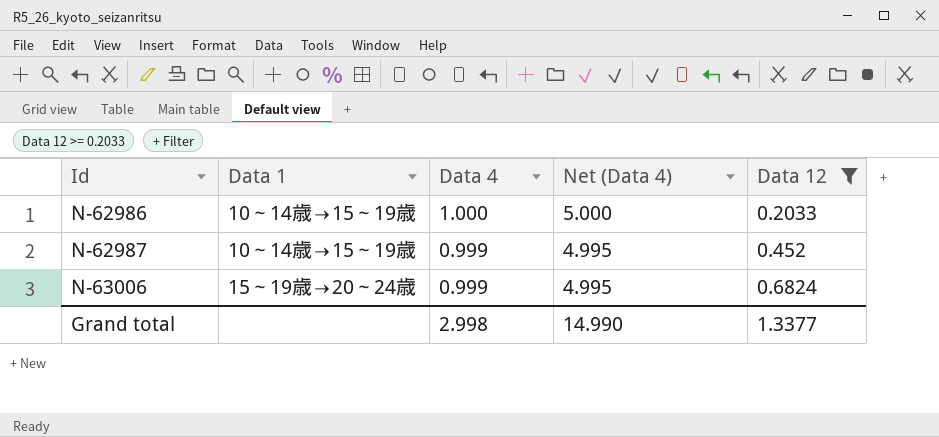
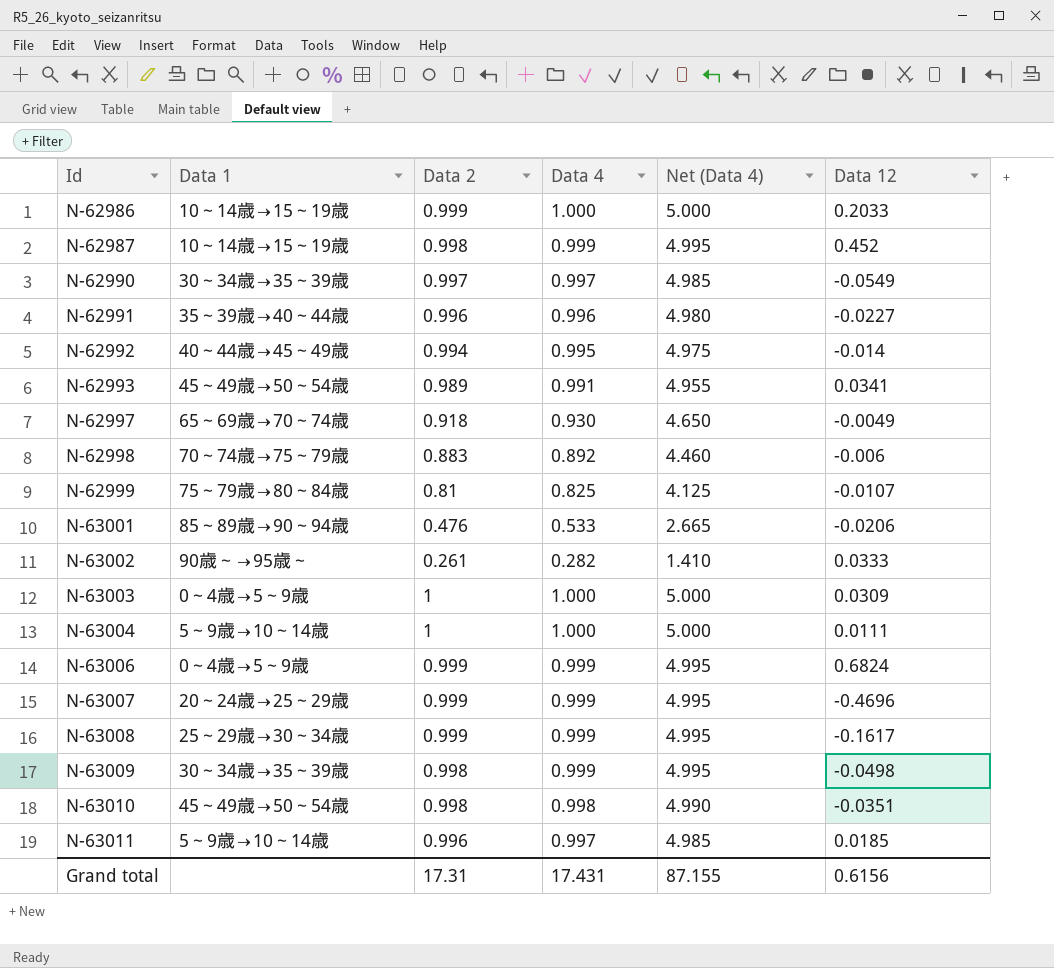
filter: Data 12 >= 0.2033 -> none
column Data 2 | position: none -> 3
N-63006 | Data 1: 15～19歳→20～24歳 -> 0～4歳→5～9歳
Grand total | Data 4: 2.998 -> 17.431
Grand total | Net (Data 4): 14.990 -> 87.155
Grand total | Data 12: 1.3377 -> 0.6156

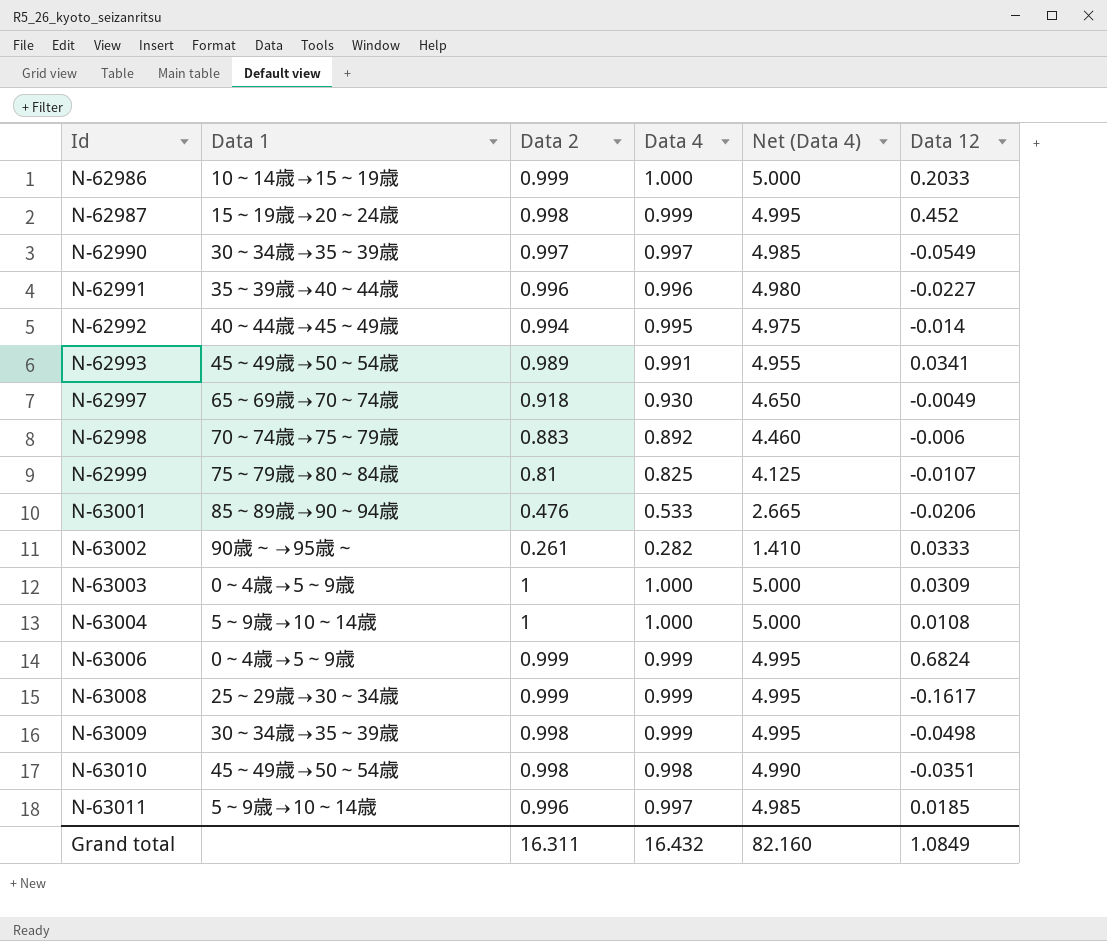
row N-63007: 20～24歳→25～29歳 | 0.999 | 0.999 | 4.995 | -0.4696 -> none
N-62987 | Data 1: 10～14歳→15～19歳 -> 15～19歳→20～24歳
N-63004 | Data 12: 0.0111 -> 0.0108
Grand total | Data 2: 17.31 -> 16.311
Grand total | Data 4: 17.431 -> 16.432
Grand total | Net (Data 4): 87.155 -> 82.160
Grand total | Data 12: 0.6156 -> 1.0849

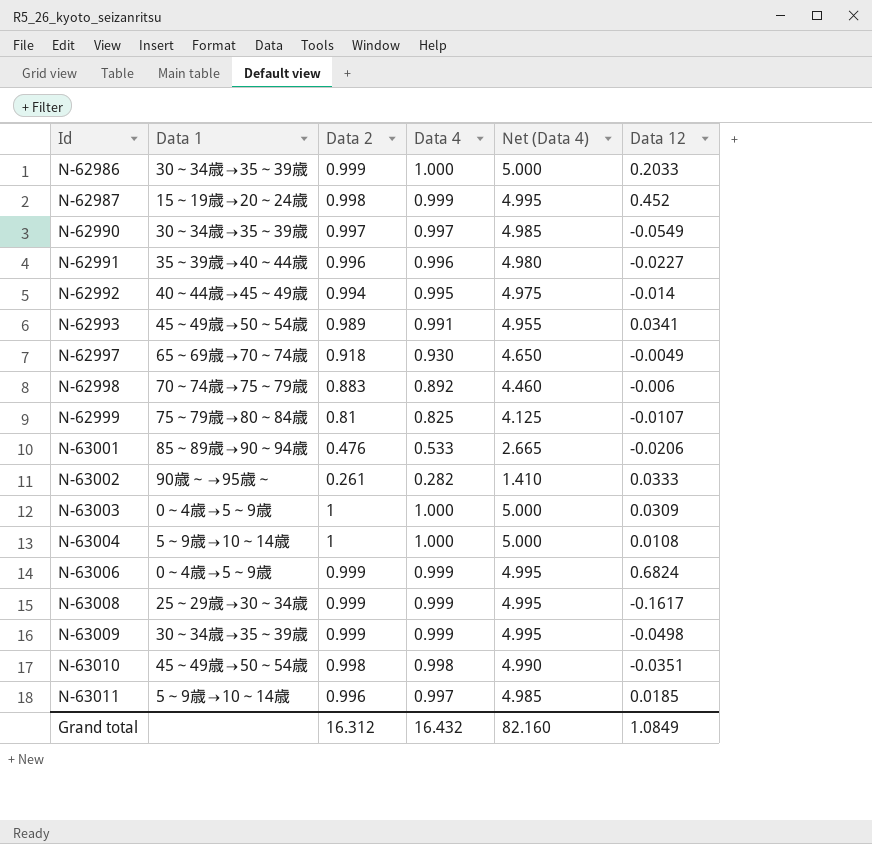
N-62986 | Data 1: 10～14歳→15～19歳 -> 30～34歳→35～39歳
N-63009 | Data 2: 0.998 -> 0.999
Grand total | Data 2: 16.311 -> 16.312

